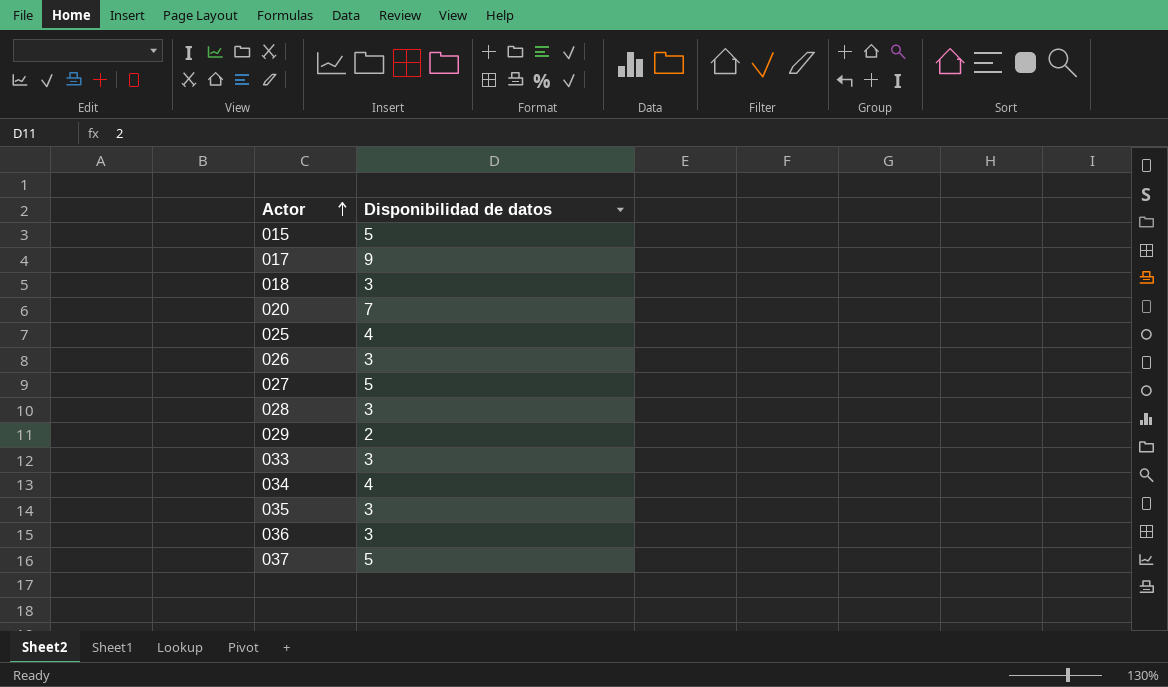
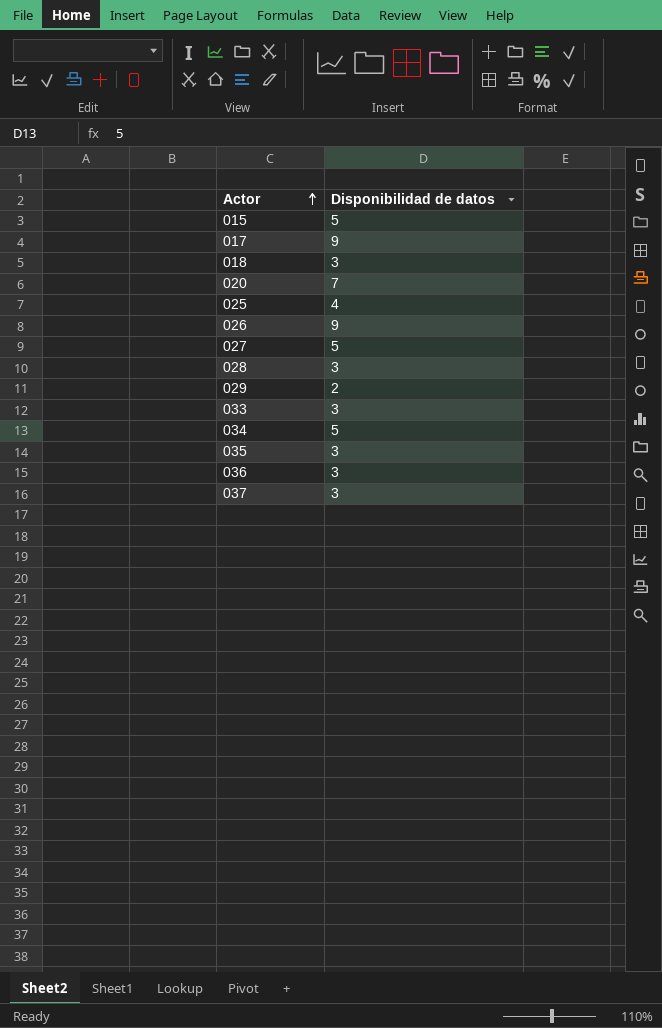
026 | Disponibilidad de datos: 3 -> 9
034 | Disponibilidad de datos: 4 -> 5
037 | Disponibilidad de datos: 5 -> 3

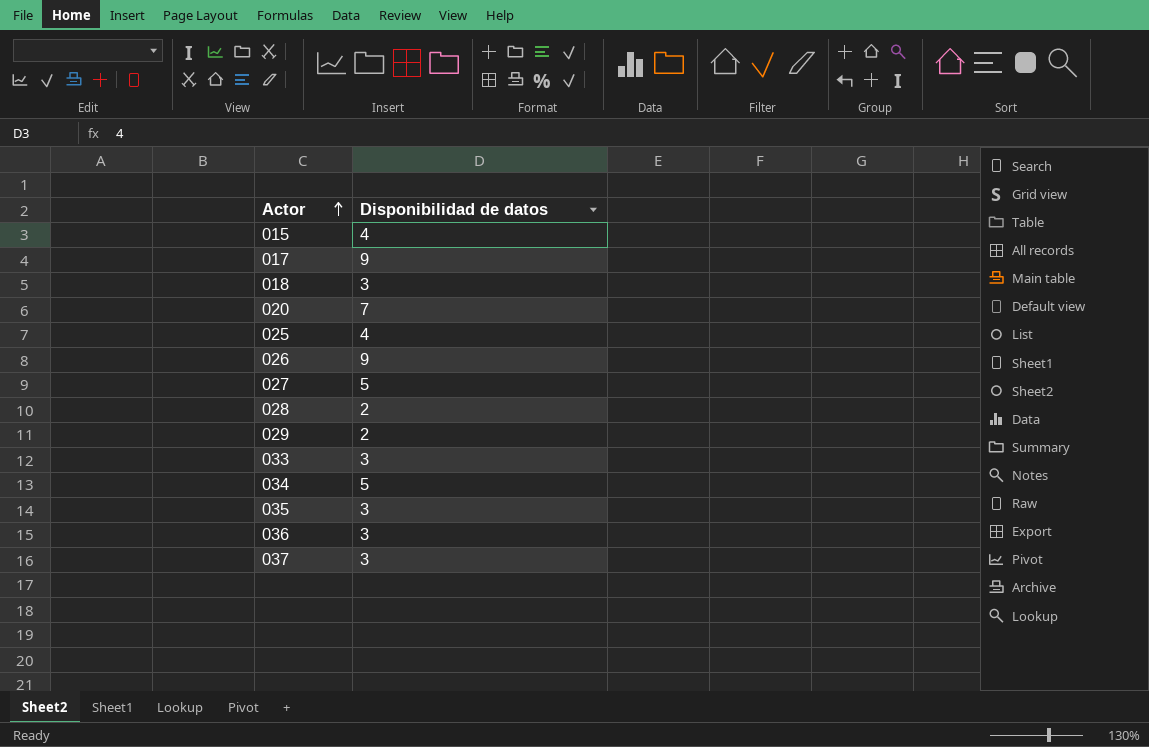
015 | Disponibilidad de datos: 5 -> 4
028 | Disponibilidad de datos: 3 -> 2

